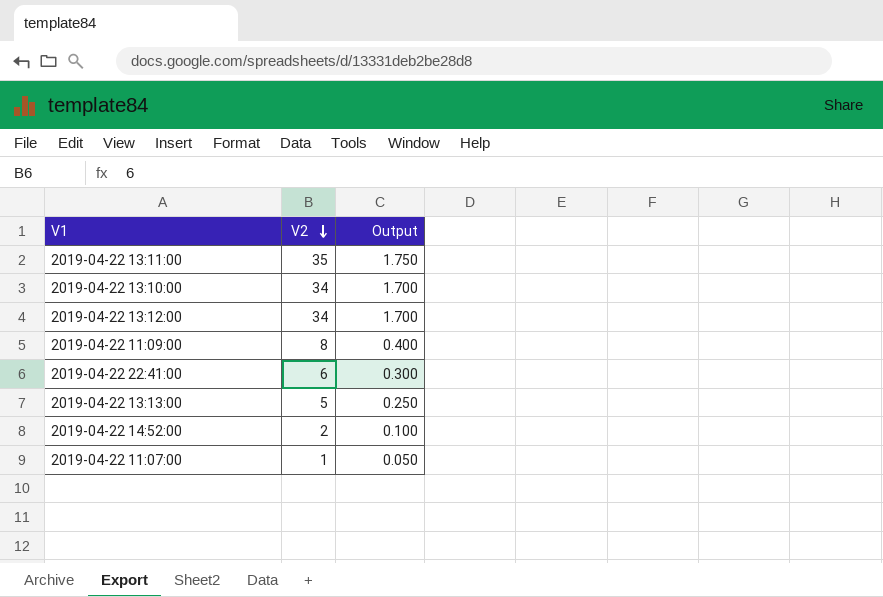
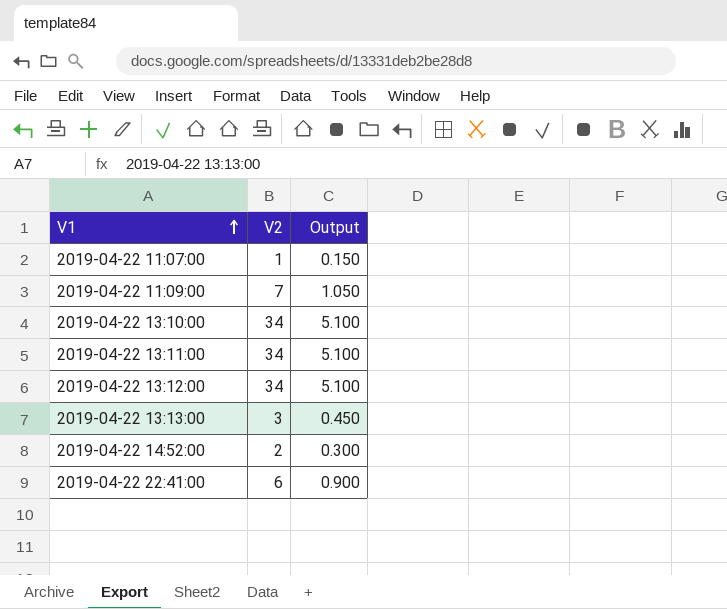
row order: V2 descending -> V1 ascending
column Output | formula: [V2] * 0.05 -> [V2] * 0.15
2019-04-22 11:09:00 | V2: 8 -> 7
2019-04-22 13:11:00 | V2: 35 -> 34
2019-04-22 13:13:00 | V2: 5 -> 3

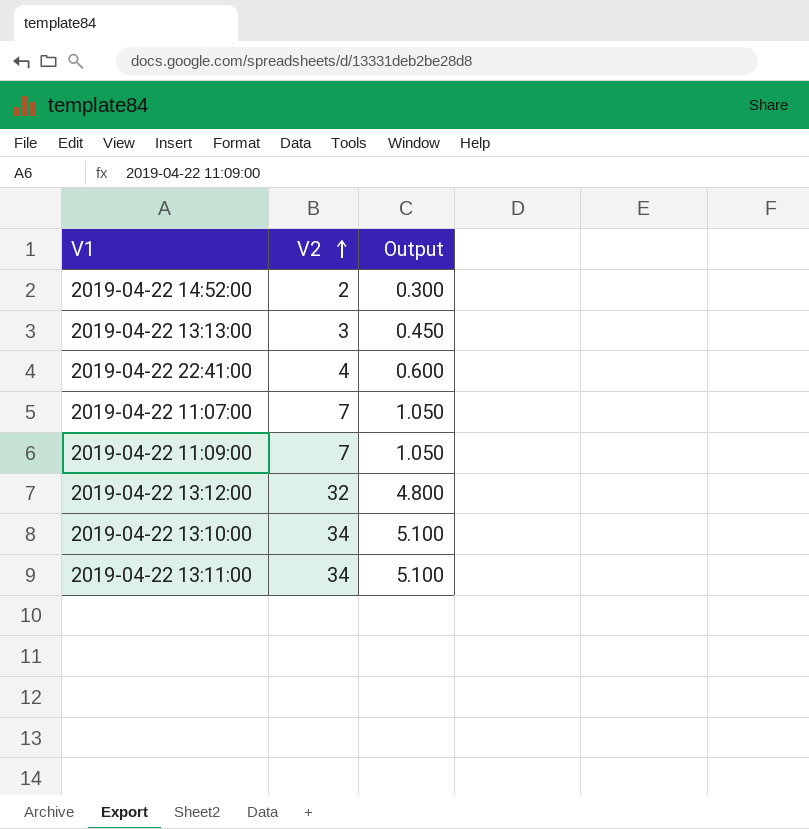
row order: V1 ascending -> V2 ascending
2019-04-22 22:41:00 | V2: 6 -> 4
2019-04-22 22:41:00 | Output: 0.900 -> 0.600
2019-04-22 11:07:00 | V2: 1 -> 7
2019-04-22 11:07:00 | Output: 0.150 -> 1.050
2019-04-22 13:12:00 | V2: 34 -> 32
2019-04-22 13:12:00 | Output: 5.100 -> 4.800

